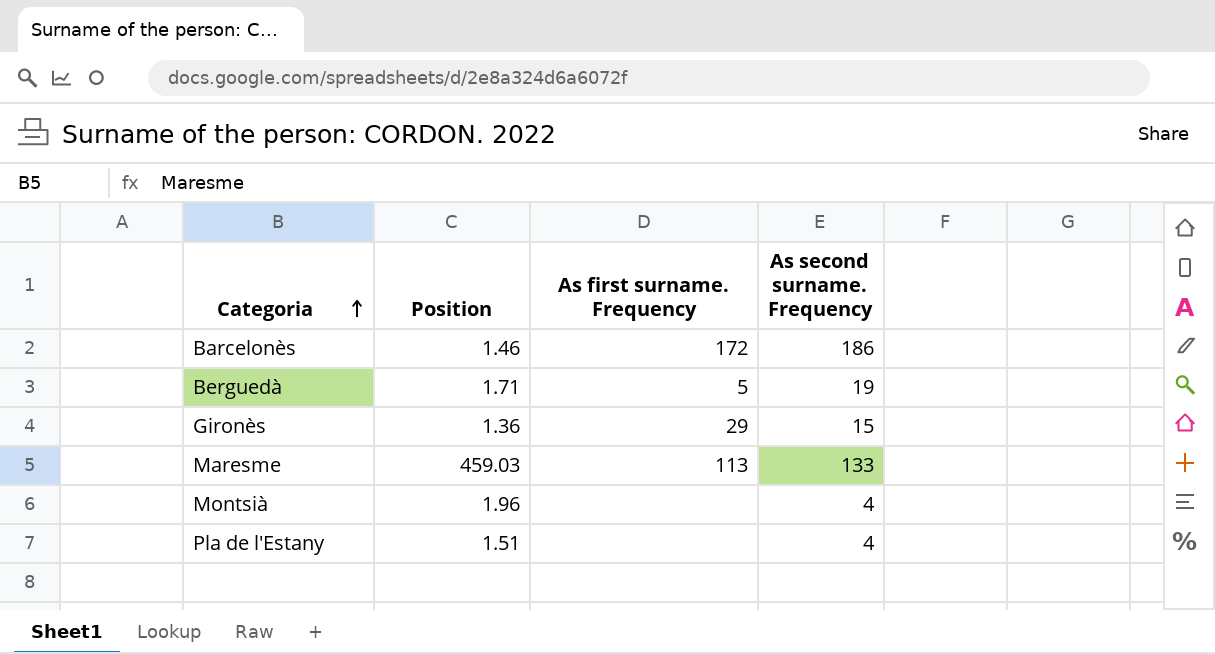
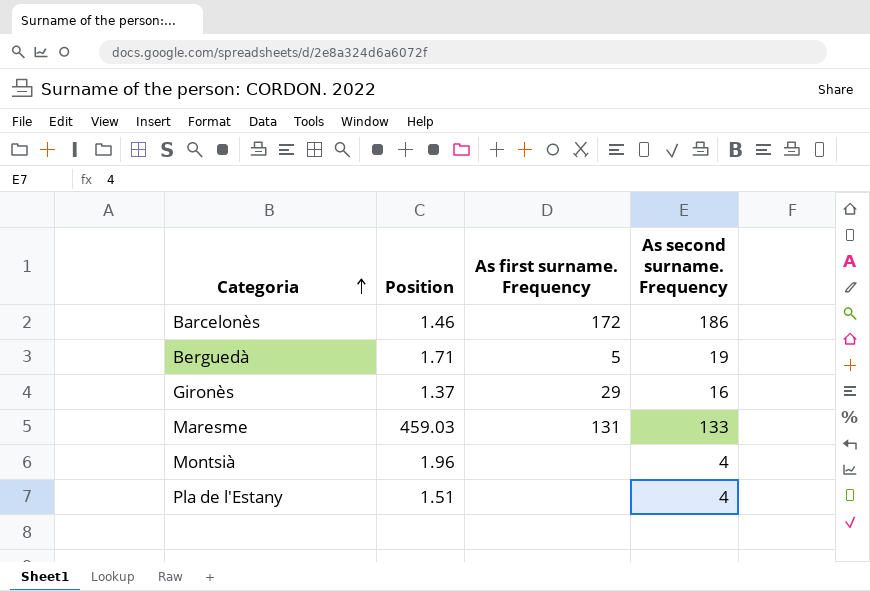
Gironès | Position: 1.36 -> 1.37
Gironès | As second surname. Frequency: 15 -> 16
Maresme | As first surname. Frequency: 113 -> 131

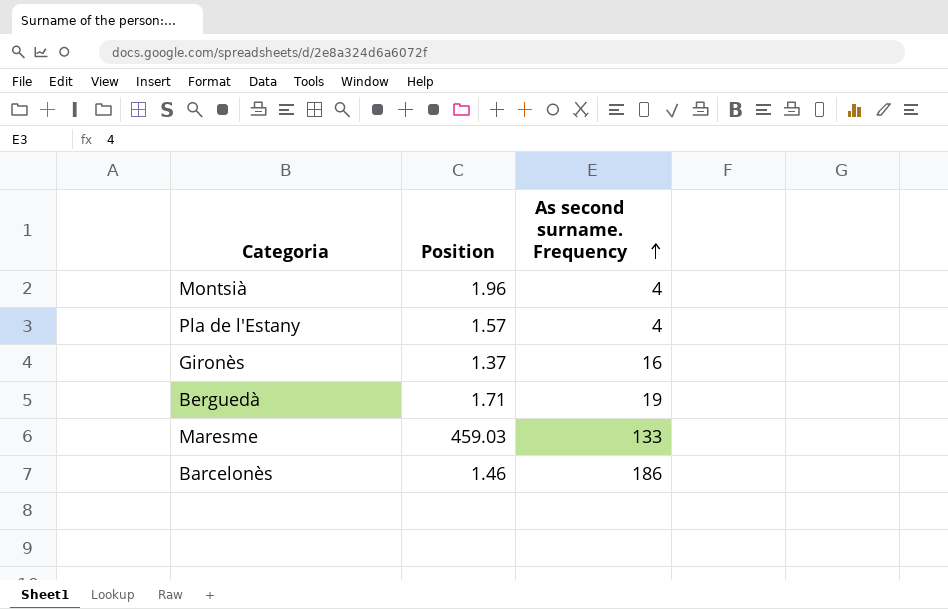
row order: Categoria ascending -> As second surname. Frequency ascending
column As first surname. Frequency | position: 3 -> none
Pla de l'Estany | Position: 1.51 -> 1.57

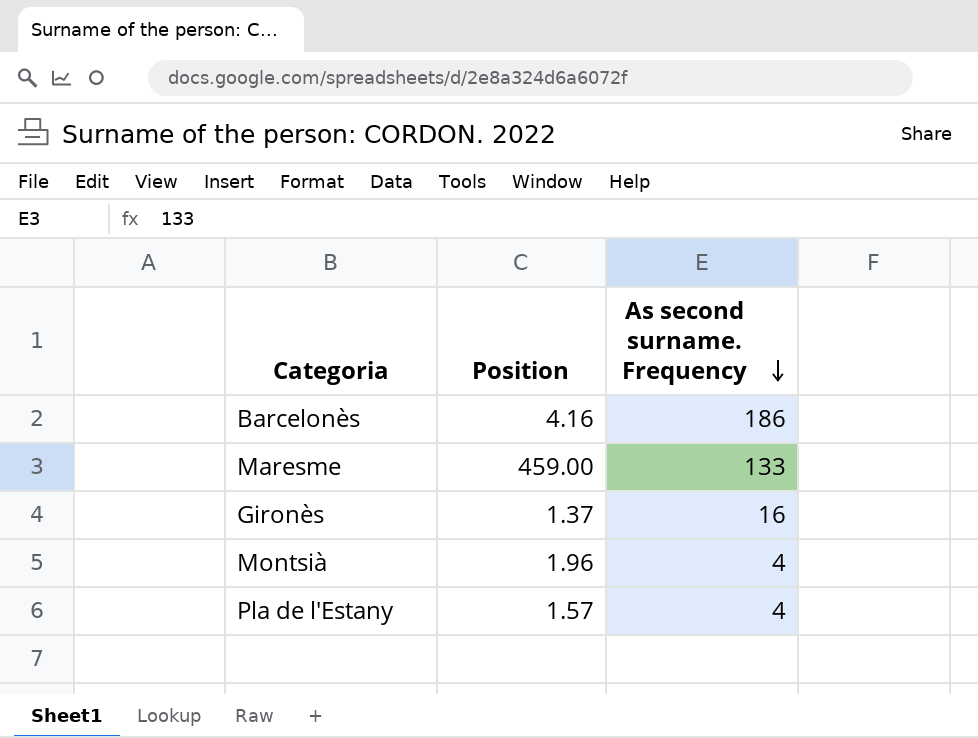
row order: As second surname. Frequency ascending -> As second surname. Frequency descending
row Berguedà: 1.71 | 19 -> none
Barcelonès | Position: 1.46 -> 4.16
Maresme | Position: 459.03 -> 459.00

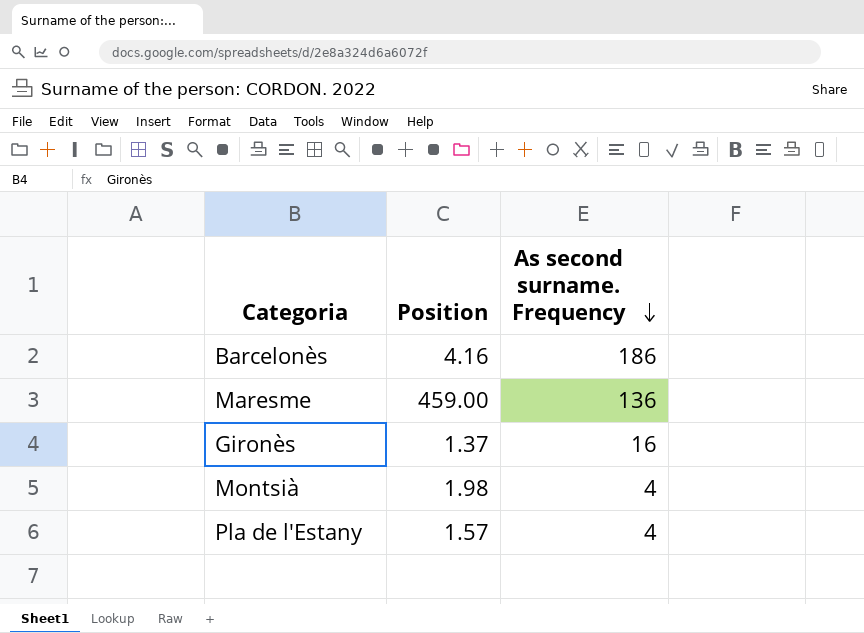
Maresme | As second surname. Frequency: 133 -> 136
Montsià | Position: 1.96 -> 1.98

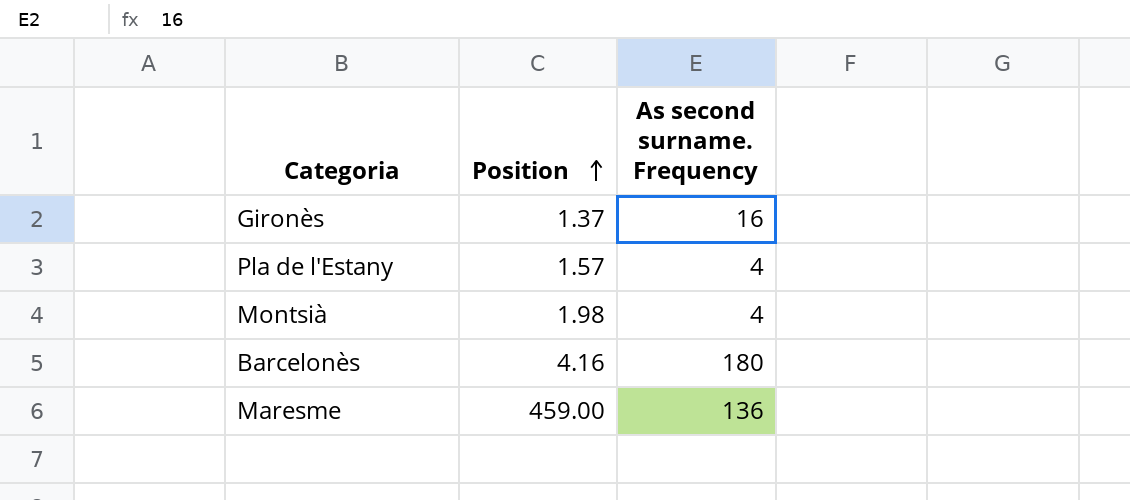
row order: As second surname. Frequency descending -> Position ascending
Barcelonès | As second surname. Frequency: 186 -> 180

